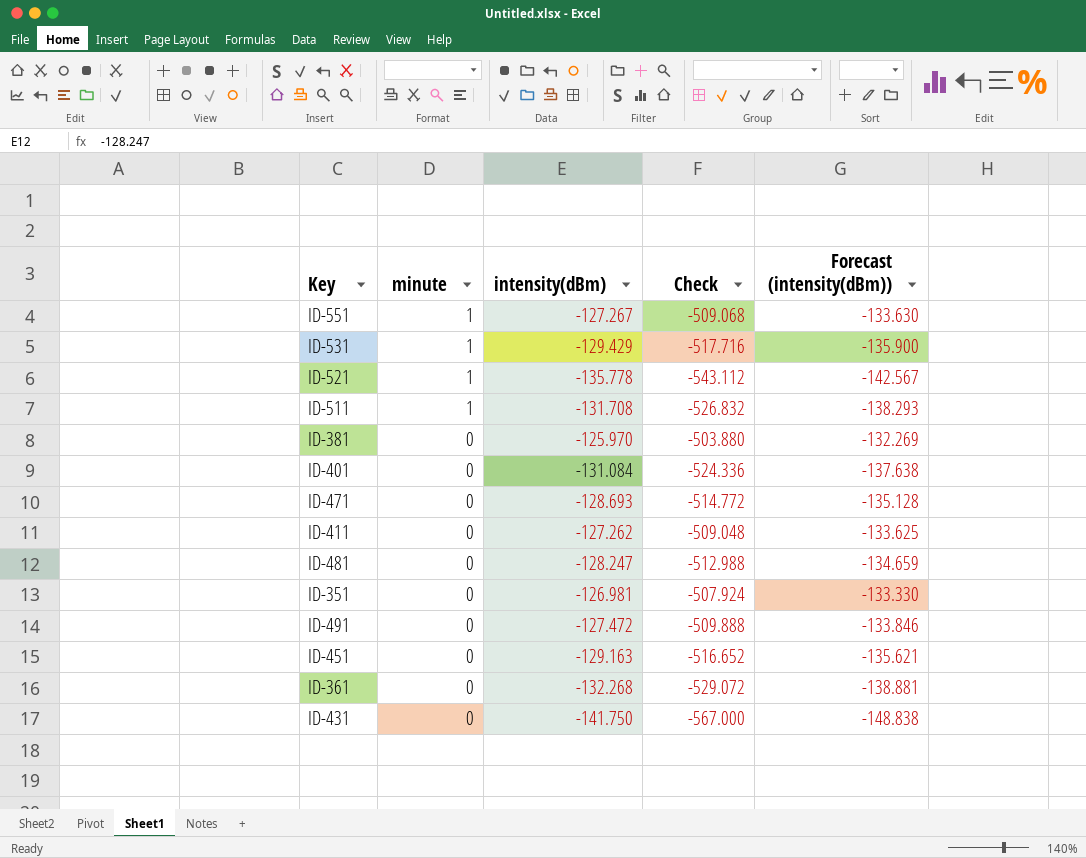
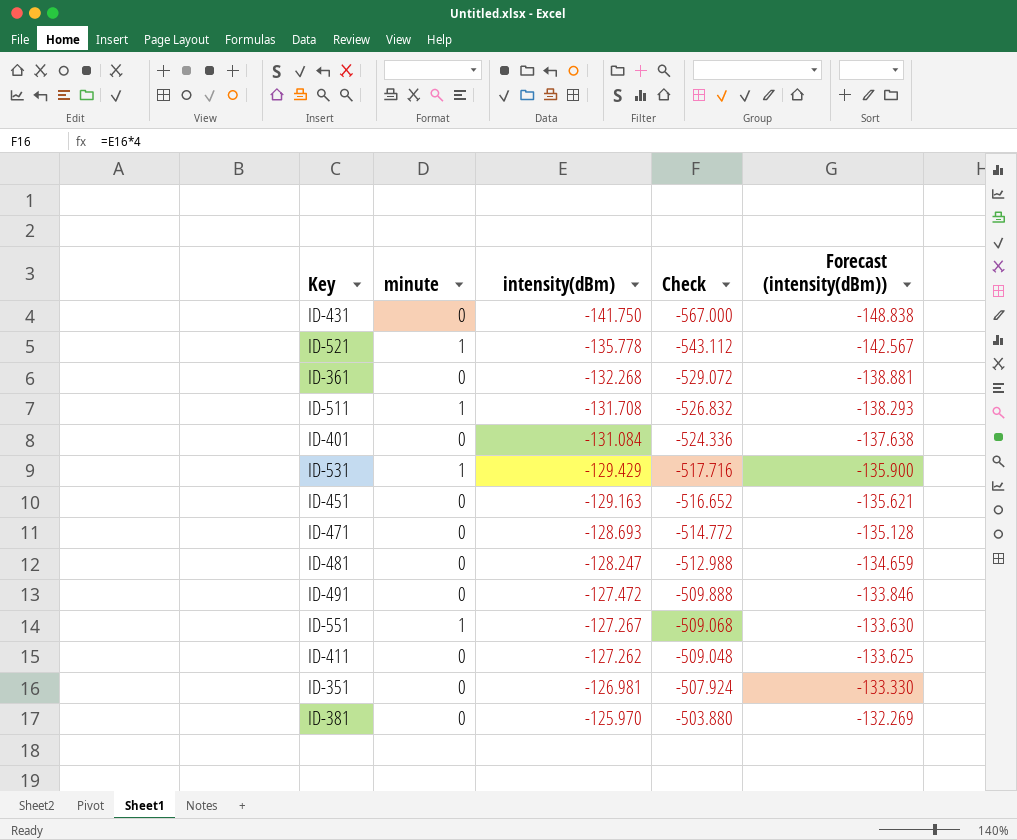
row order: minute descending -> intensity(dBm) ascending

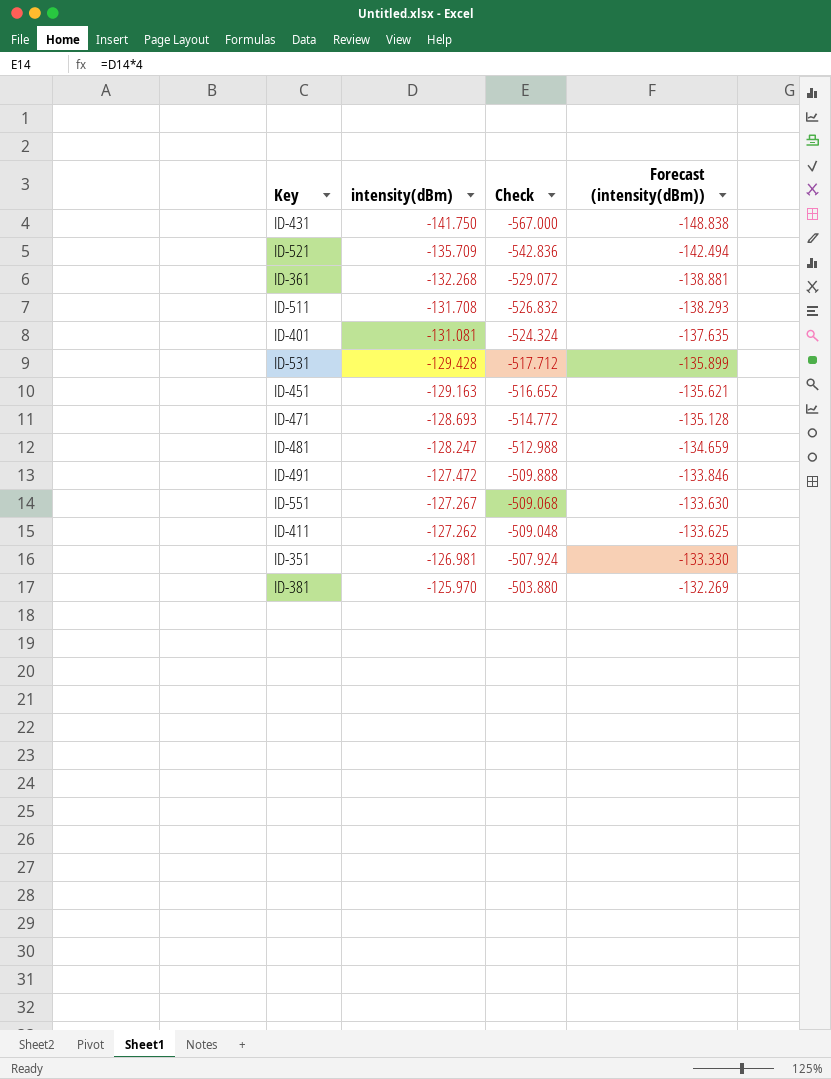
column minute | position: 2 -> none
ID-521 | intensity(dBm): -135.778 -> -135.709
ID-521 | Check: -543.112 -> -542.836
ID-521 | Forecast (intensity(dBm)): -142.567 -> -142.494
ID-401 | intensity(dBm): -131.084 -> -131.081
ID-401 | Check: -524.336 -> -524.324
ID-401 | Forecast (intensity(dBm)): -137.638 -> -137.635
ID-531 | intensity(dBm): -129.429 -> -129.428
ID-531 | Check: -517.716 -> -517.712
ID-531 | Forecast (intensity(dBm)): -135.900 -> -135.899

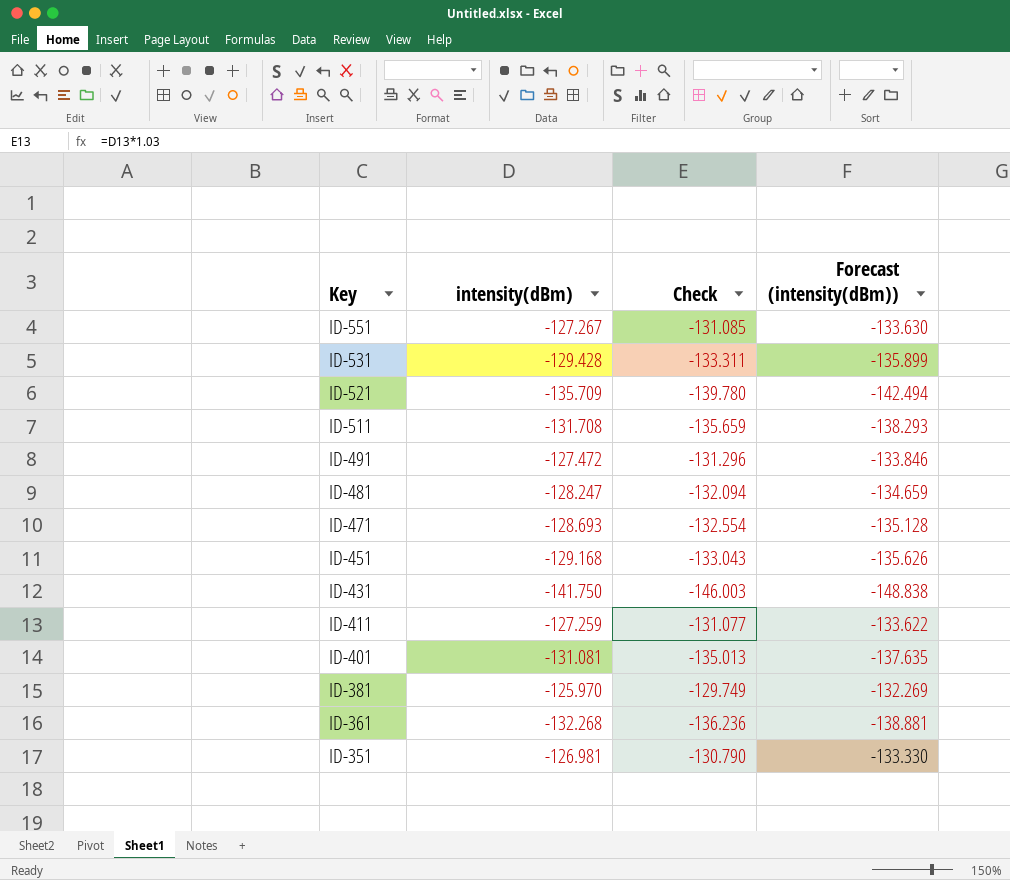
row order: intensity(dBm) ascending -> Key descending
column Check | formula: [intensity(dBm)] * 4 -> [intensity(dBm)] * 1.03
ID-451 | intensity(dBm): -129.163 -> -129.168
ID-451 | Forecast (intensity(dBm)): -135.621 -> -135.626
ID-411 | intensity(dBm): -127.262 -> -127.259
ID-411 | Forecast (intensity(dBm)): -133.625 -> -133.622

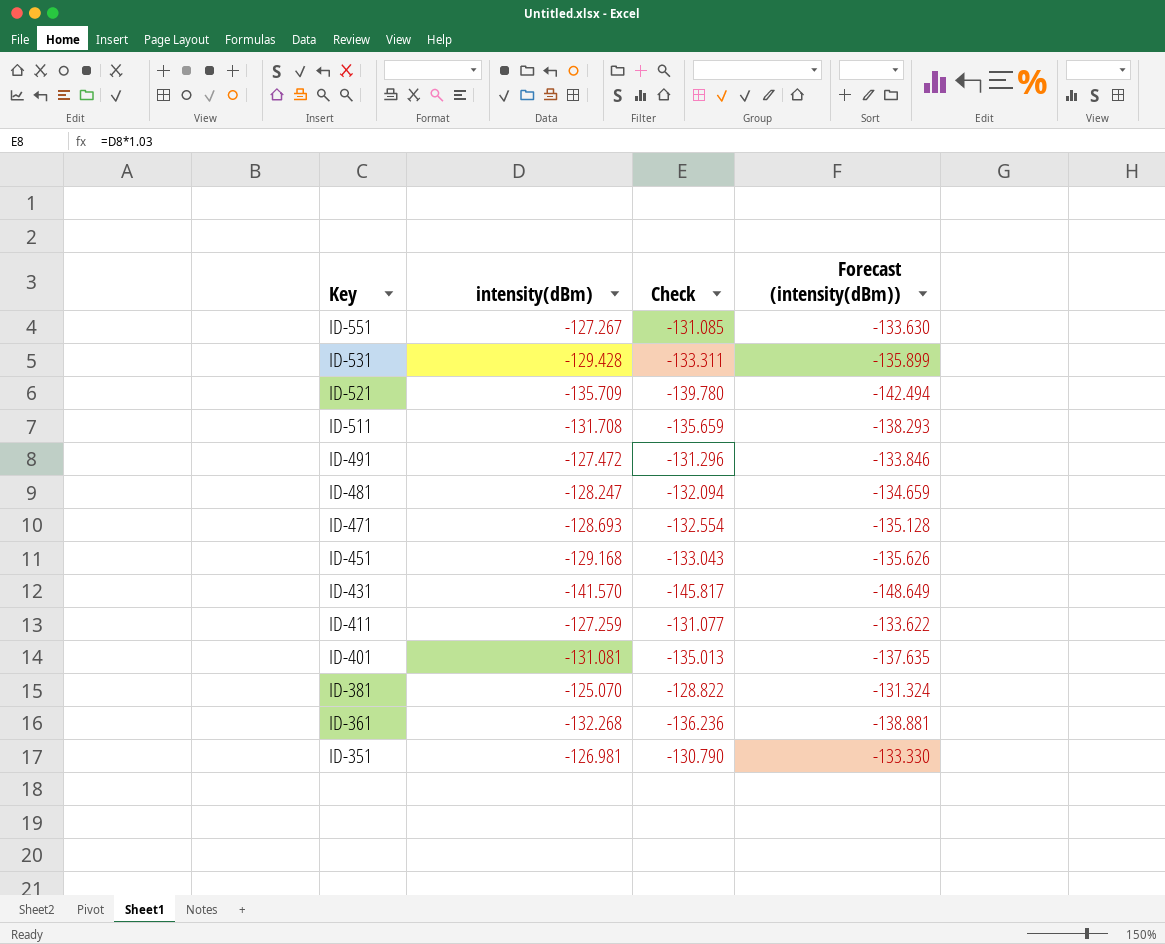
ID-431 | intensity(dBm): -141.750 -> -141.570
ID-431 | Check: -146.003 -> -145.817
ID-431 | Forecast (intensity(dBm)): -148.838 -> -148.649
ID-381 | intensity(dBm): -125.970 -> -125.070
ID-381 | Check: -129.749 -> -128.822
ID-381 | Forecast (intensity(dBm)): -132.269 -> -131.324

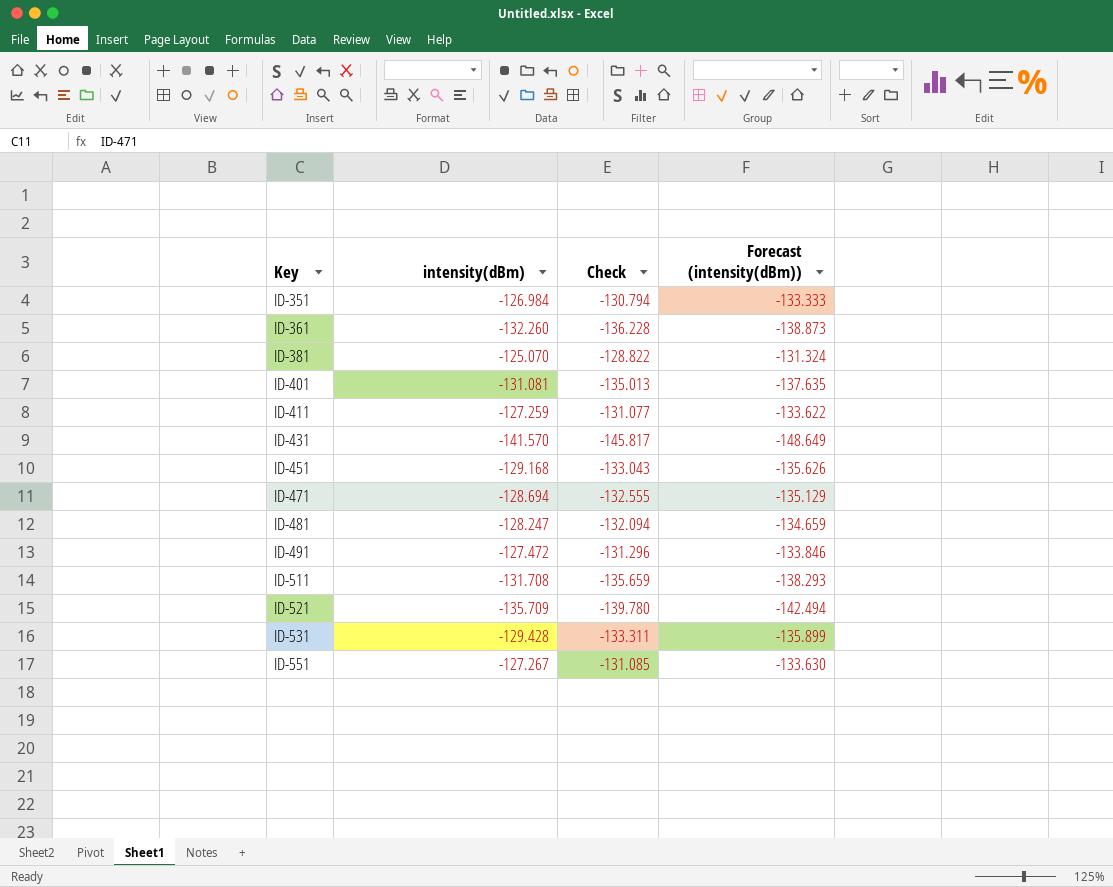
row order: Key descending -> Key ascending
ID-351 | intensity(dBm): -126.981 -> -126.984
ID-351 | Check: -130.790 -> -130.794
ID-351 | Forecast (intensity(dBm)): -133.330 -> -133.333
ID-361 | intensity(dBm): -132.268 -> -132.260
ID-361 | Check: -136.236 -> -136.228
ID-361 | Forecast (intensity(dBm)): -138.881 -> -138.873
ID-471 | intensity(dBm): -128.693 -> -128.694
ID-471 | Check: -132.554 -> -132.555
ID-471 | Forecast (intensity(dBm)): -135.128 -> -135.129

